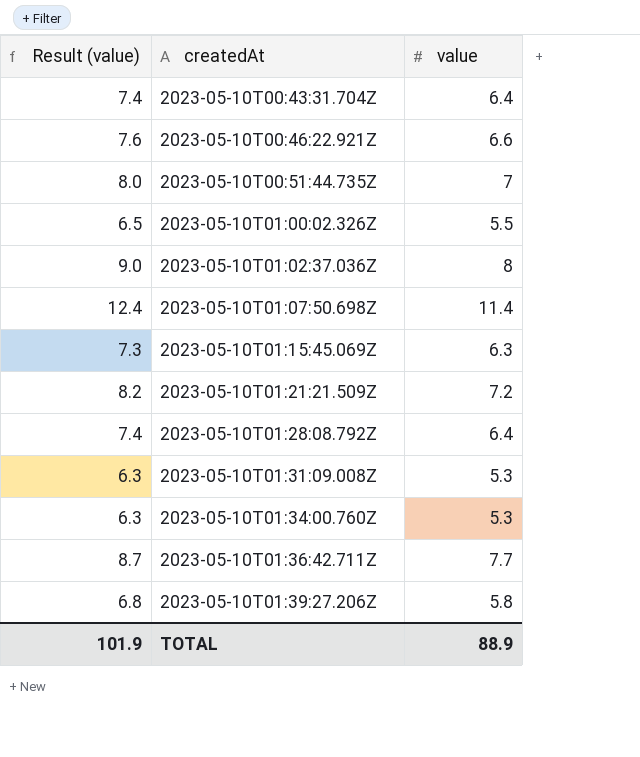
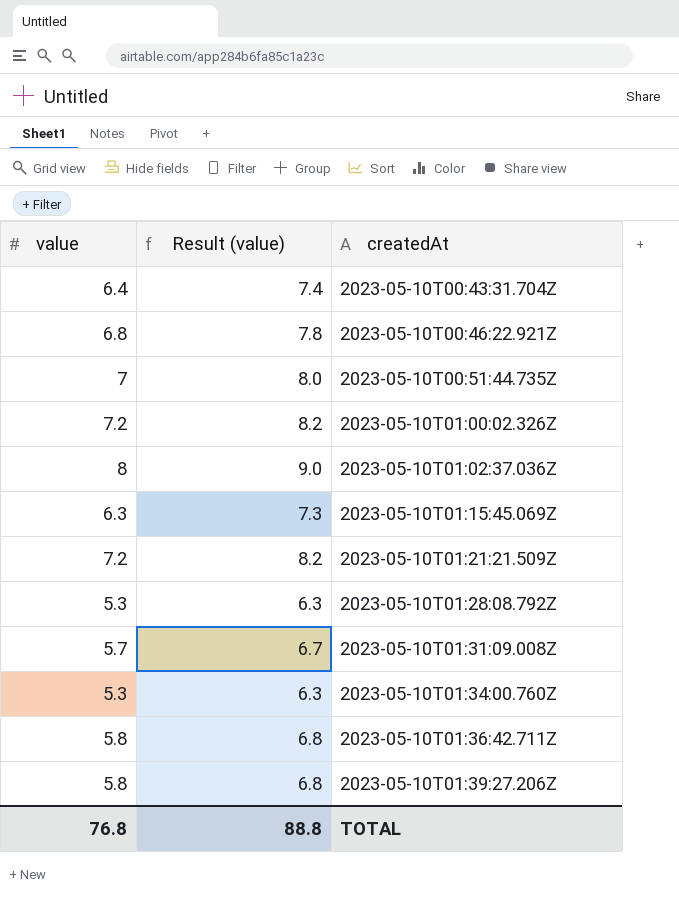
column value | position: 3 -> 1
row 2023-05-10T01:07:50.698Z: 12.4 | 11.4 -> none
2023-05-10T00:46:22.921Z | value: 6.6 -> 6.8
2023-05-10T00:46:22.921Z | Result (value): 7.6 -> 7.8
2023-05-10T01:00:02.326Z | value: 5.5 -> 7.2
2023-05-10T01:00:02.326Z | Result (value): 6.5 -> 8.2
2023-05-10T01:28:08.792Z | value: 6.4 -> 5.3
2023-05-10T01:28:08.792Z | Result (value): 7.4 -> 6.3
2023-05-10T01:31:09.008Z | value: 5.3 -> 5.7
2023-05-10T01:31:09.008Z | Result (value): 6.3 -> 6.7
2023-05-10T01:36:42.711Z | value: 7.7 -> 5.8
2023-05-10T01:36:42.711Z | Result (value): 8.7 -> 6.8
TOTAL | value: 88.9 -> 76.8
TOTAL | Result (value): 101.9 -> 88.8

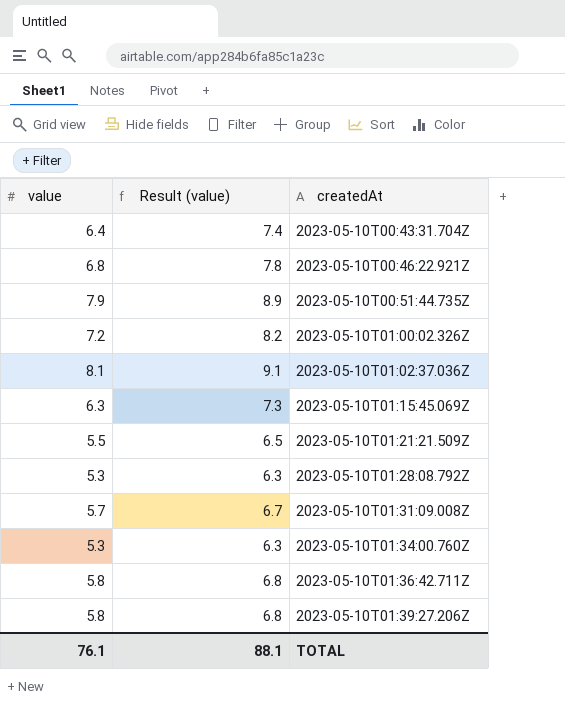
2023-05-10T00:51:44.735Z | value: 7 -> 7.9
2023-05-10T00:51:44.735Z | Result (value): 8.0 -> 8.9
2023-05-10T01:02:37.036Z | value: 8 -> 8.1
2023-05-10T01:02:37.036Z | Result (value): 9.0 -> 9.1
2023-05-10T01:21:21.509Z | value: 7.2 -> 5.5
2023-05-10T01:21:21.509Z | Result (value): 8.2 -> 6.5
TOTAL | value: 76.8 -> 76.1
TOTAL | Result (value): 88.8 -> 88.1

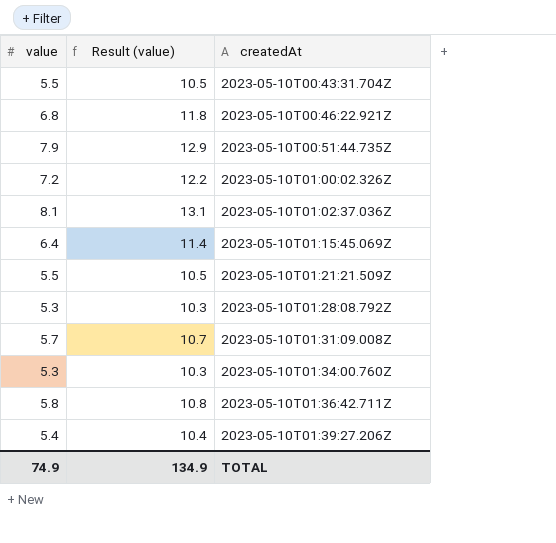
column Result (value) | formula: [value] + 1 -> [value] + 5
2023-05-10T00:43:31.704Z | value: 6.4 -> 5.5
2023-05-10T01:15:45.069Z | value: 6.3 -> 6.4
2023-05-10T01:39:27.206Z | value: 5.8 -> 5.4
TOTAL | value: 76.1 -> 74.9
TOTAL | Result (value): 88.1 -> 134.9

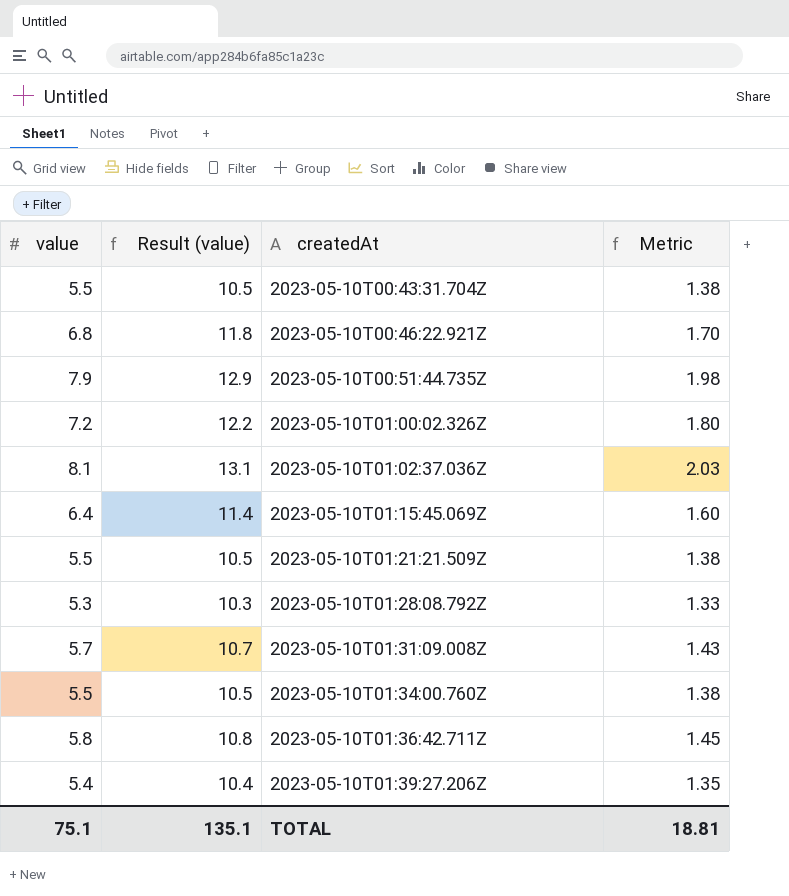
column Metric | formula: none -> [value] * 0.25
2023-05-10T01:34:00.760Z | value: 5.3 -> 5.5
2023-05-10T01:34:00.760Z | Result (value): 10.3 -> 10.5
TOTAL | value: 74.9 -> 75.1
TOTAL | Result (value): 134.9 -> 135.1

